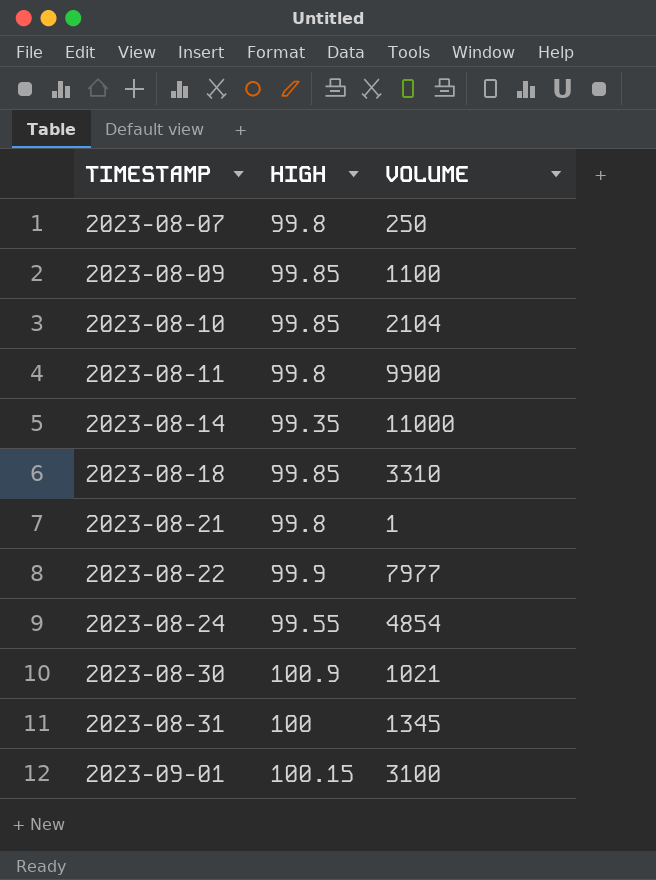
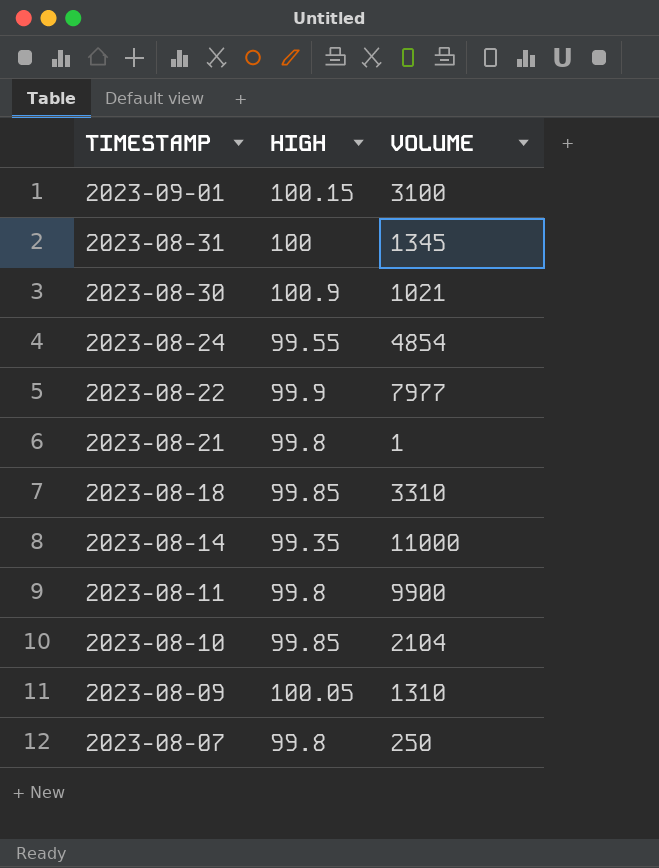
row order: TIMESTAMP ascending -> TIMESTAMP descending
2023-08-09 | HIGH: 99.85 -> 100.05
2023-08-09 | VOLUME: 1100 -> 1310

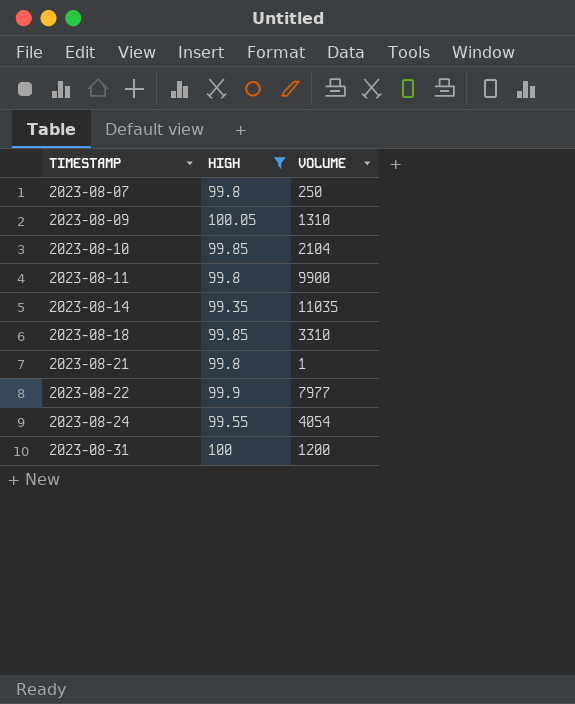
filter: none -> HIGH <= 100.05
row order: TIMESTAMP descending -> TIMESTAMP ascending
2023-08-14 | VOLUME: 11000 -> 11035
2023-08-24 | VOLUME: 4854 -> 4054
2023-08-31 | VOLUME: 1345 -> 1200

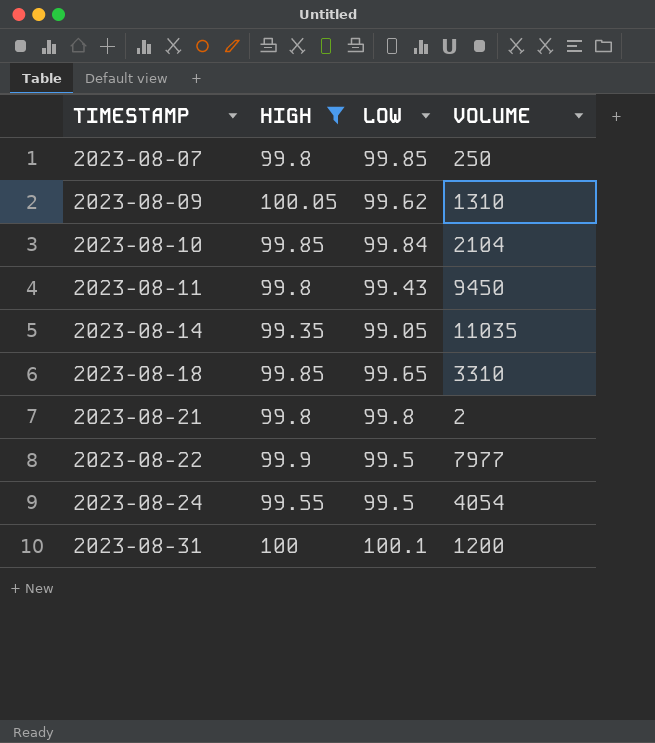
column LOW | position: none -> 3
2023-08-11 | VOLUME: 9900 -> 9450
2023-08-21 | VOLUME: 1 -> 2

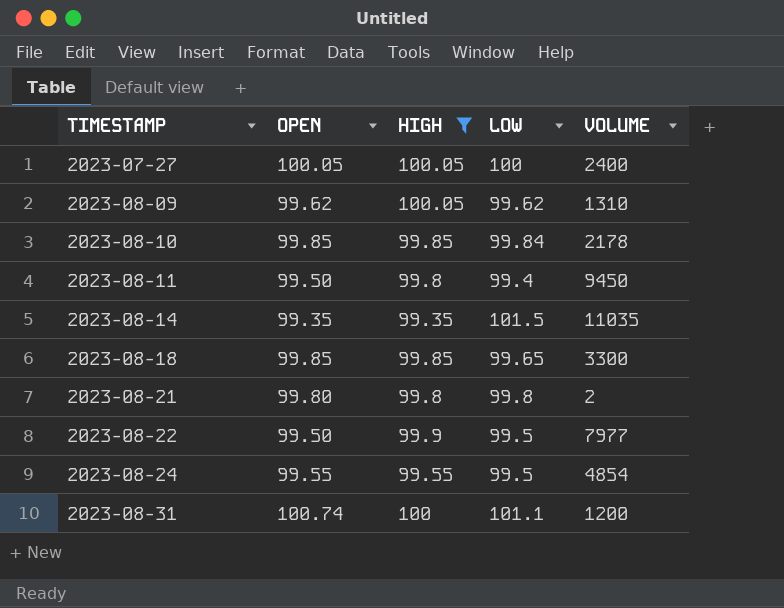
column OPEN | position: none -> 2
row 2023-08-07: 99.8 | 99.85 | 250 -> none
row 2023-07-27: none -> 100.05 | 100.05 | 100 | 2400
2023-08-10 | VOLUME: 2104 -> 2178
2023-08-11 | LOW: 99.43 -> 99.4
2023-08-14 | LOW: 99.05 -> 101.5
2023-08-18 | VOLUME: 3310 -> 3300
2023-08-24 | VOLUME: 4054 -> 4854
2023-08-31 | LOW: 100.1 -> 101.1

